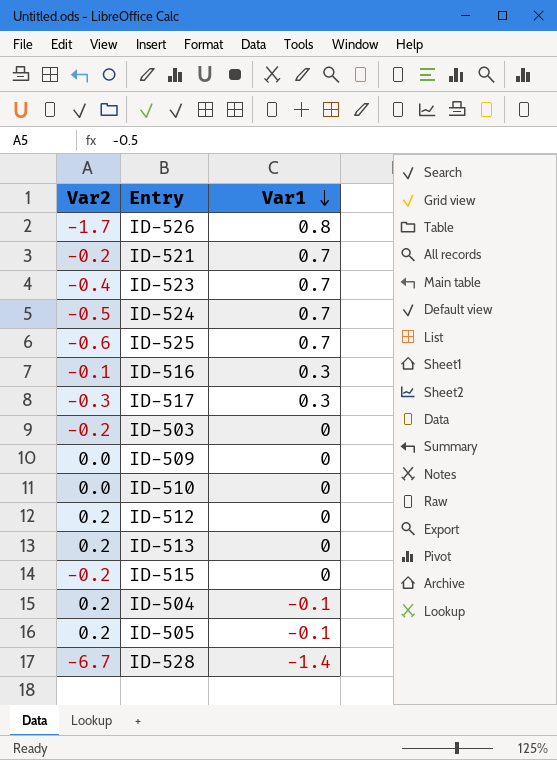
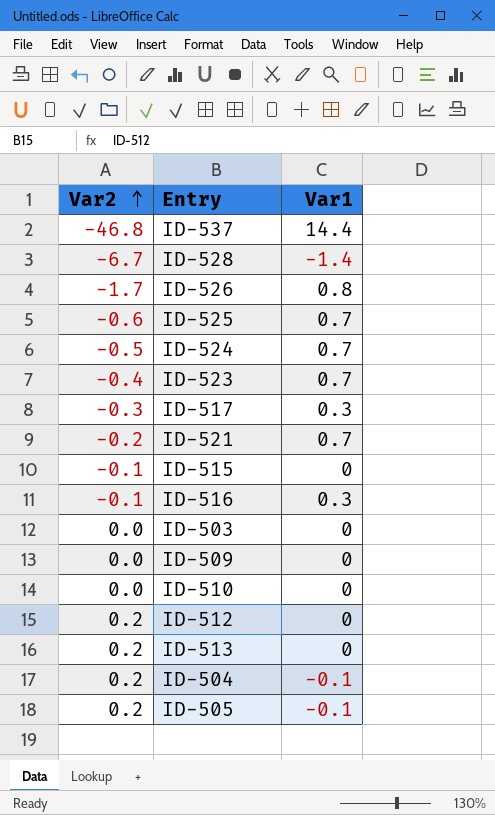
row order: Var1 descending -> Var2 ascending
row ID-537: none -> -46.8 | 14.4
ID-515 | Var2: -0.2 -> -0.1
ID-503 | Var2: -0.2 -> 0.0

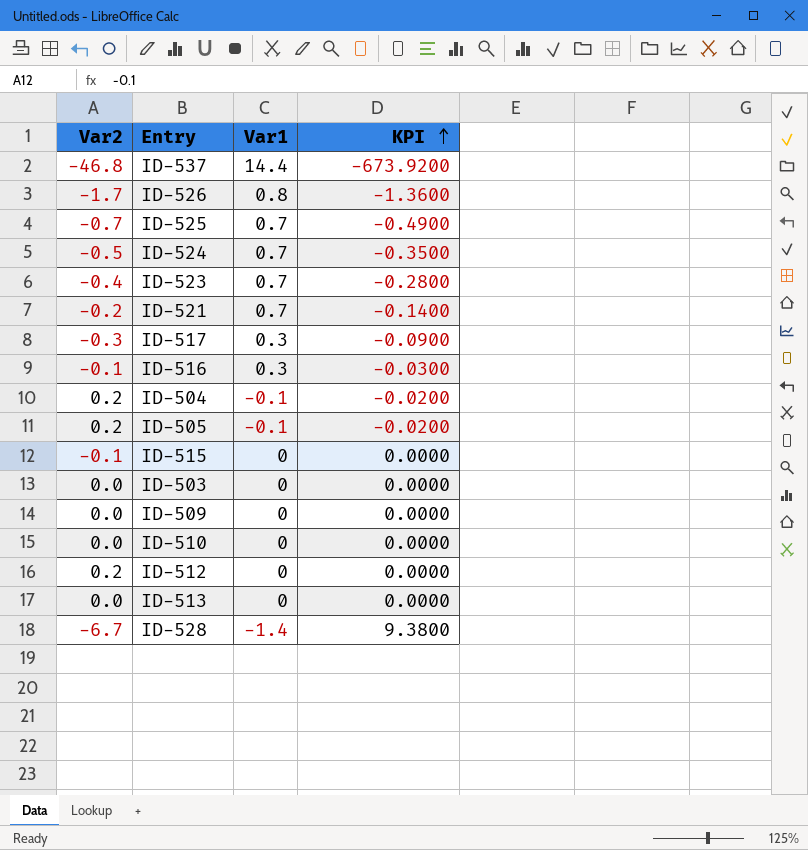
row order: Var2 ascending -> KPI ascending
column KPI | formula: none -> [Var2] * [Var1]
ID-525 | Var2: -0.6 -> -0.7
ID-513 | Var2: 0.2 -> 0.0

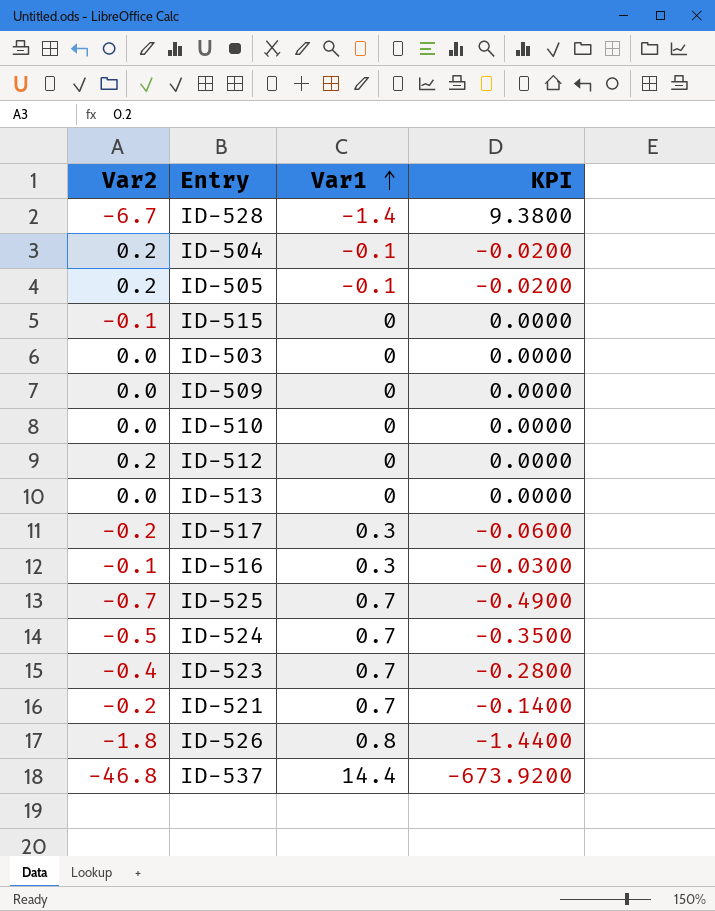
row order: KPI ascending -> Var1 ascending
ID-517 | Var2: -0.3 -> -0.2
ID-517 | KPI: -0.0900 -> -0.0600
ID-526 | Var2: -1.7 -> -1.8
ID-526 | KPI: -1.3600 -> -1.4400

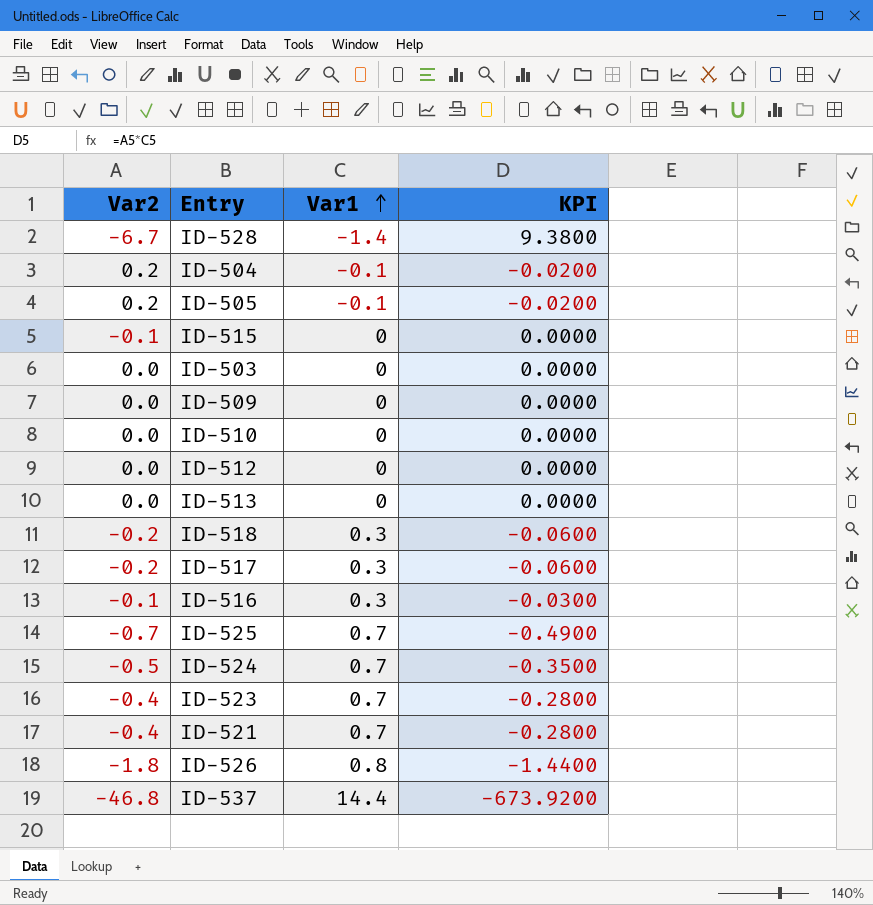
ID-512 | Var2: 0.2 -> 0.0
row ID-518: none -> -0.2 | 0.3 | -0.0600
ID-521 | Var2: -0.2 -> -0.4
ID-521 | KPI: -0.1400 -> -0.2800

